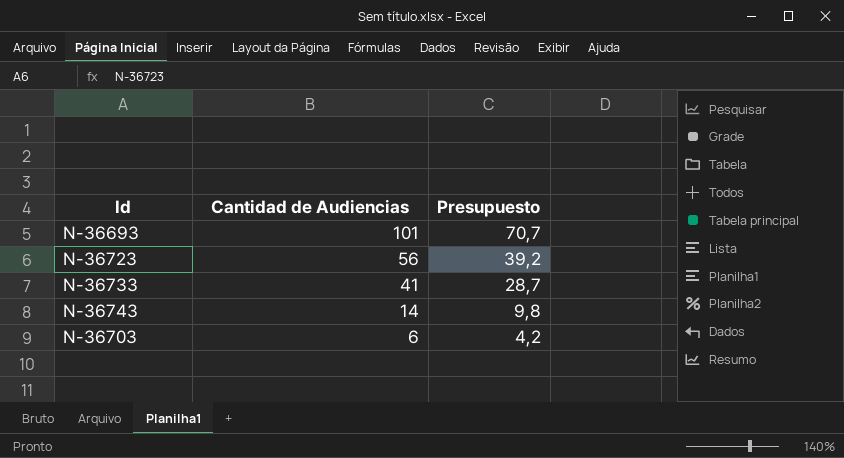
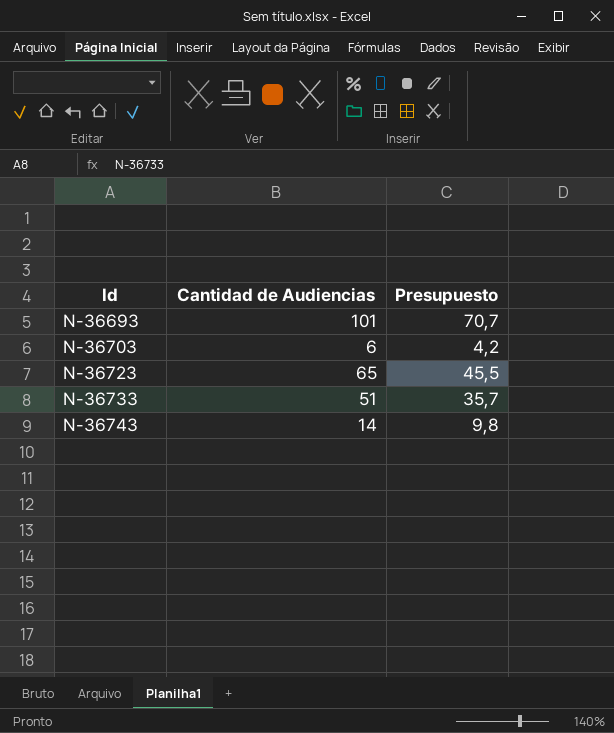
row order: Cantidad de Audiencias descending -> Id ascending
N-36723 | Cantidad de Audiencias: 56 -> 65
N-36723 | Presupuesto: 39,2 -> 45,5
N-36733 | Cantidad de Audiencias: 41 -> 51
N-36733 | Presupuesto: 28,7 -> 35,7

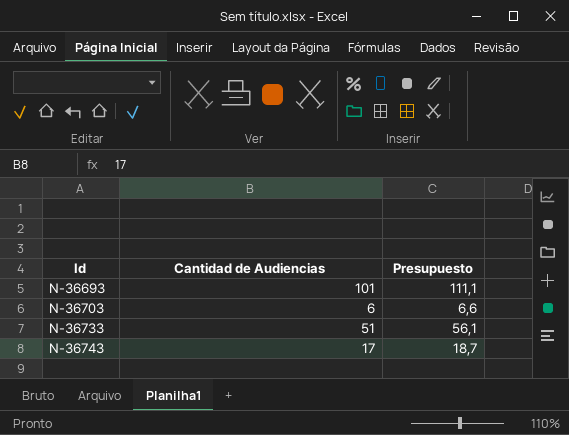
column Presupuesto | formula: [Cantidad de Audiencias] * 0,7 -> [Cantidad de Audiencias] * 1,1
row N-36723: 65 | 45,5 -> none
N-36743 | Cantidad de Audiencias: 14 -> 17

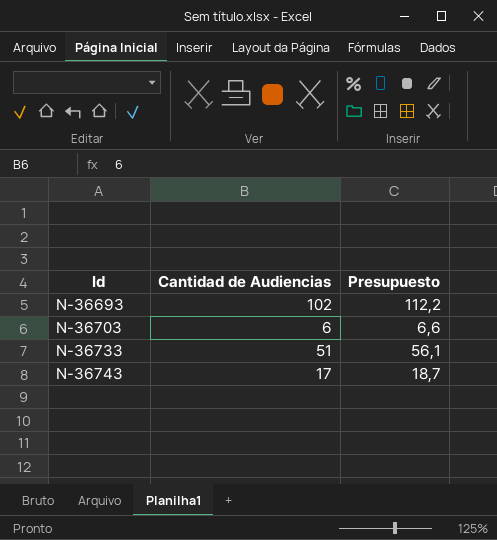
N-36693 | Cantidad de Audiencias: 101 -> 102
N-36693 | Presupuesto: 111,1 -> 112,2

